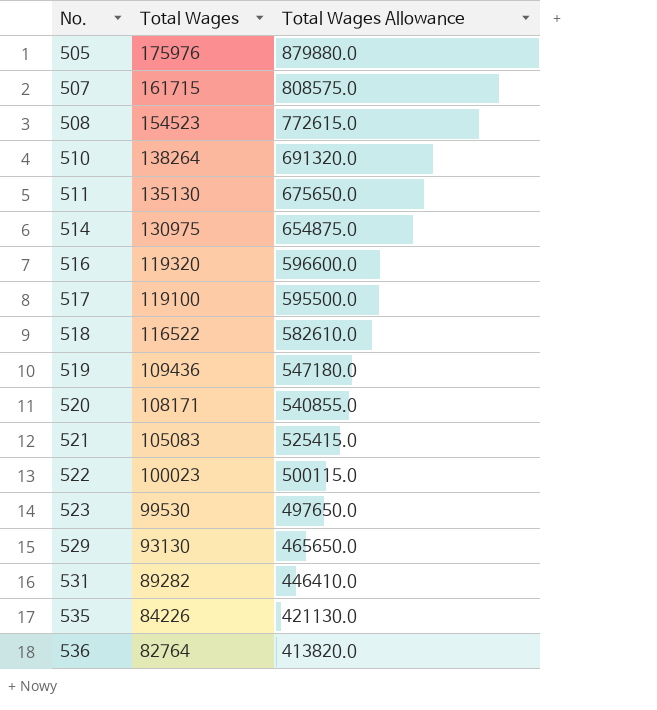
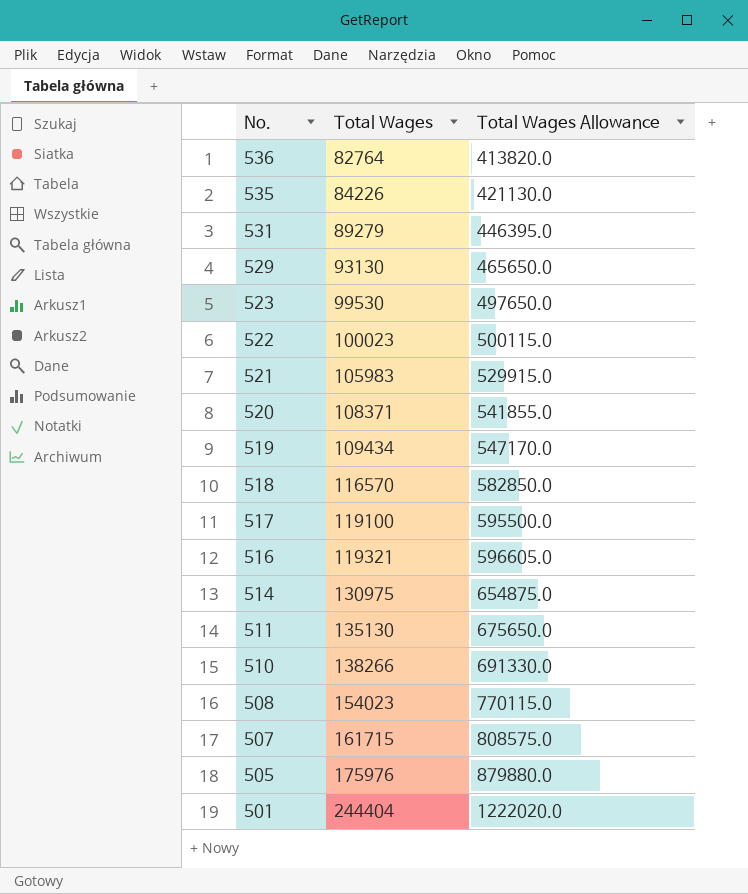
row order: No. ascending -> No. descending
531 | Total Wages: 89282 -> 89279
531 | Total Wages Allowance: 446410.0 -> 446395.0
521 | Total Wages: 105083 -> 105983
521 | Total Wages Allowance: 525415.0 -> 529915.0
520 | Total Wages: 108171 -> 108371
520 | Total Wages Allowance: 540855.0 -> 541855.0
519 | Total Wages: 109436 -> 109434
519 | Total Wages Allowance: 547180.0 -> 547170.0
518 | Total Wages: 116522 -> 116570
518 | Total Wages Allowance: 582610.0 -> 582850.0
516 | Total Wages: 119320 -> 119321
516 | Total Wages Allowance: 596600.0 -> 596605.0
510 | Total Wages: 138264 -> 138266
510 | Total Wages Allowance: 691320.0 -> 691330.0
508 | Total Wages: 154523 -> 154023
508 | Total Wages Allowance: 772615.0 -> 770115.0
row 501: none -> 244404 | 1222020.0

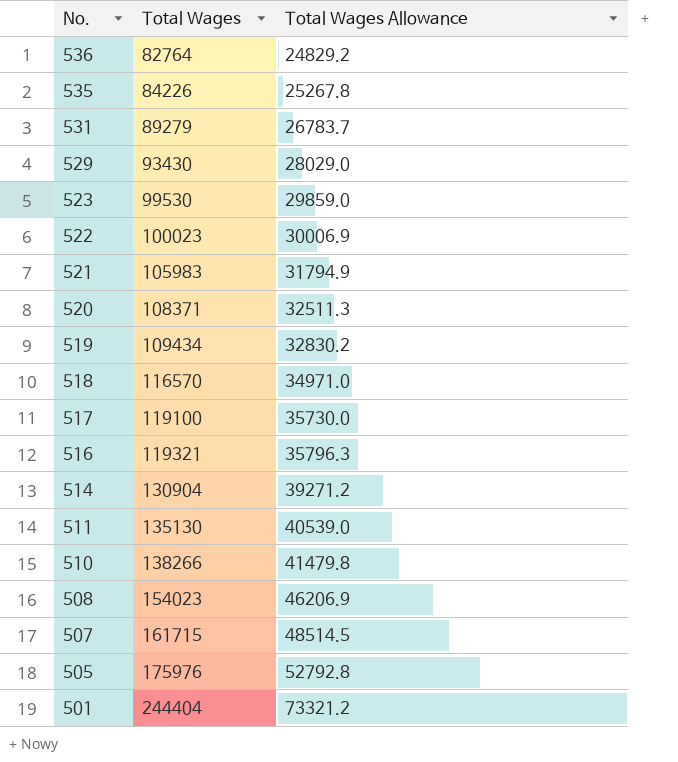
column Total Wages Allowance | formula: [Total Wages] * 5 -> [Total Wages] * 0.3
529 | Total Wages: 93130 -> 93430
514 | Total Wages: 130975 -> 130904

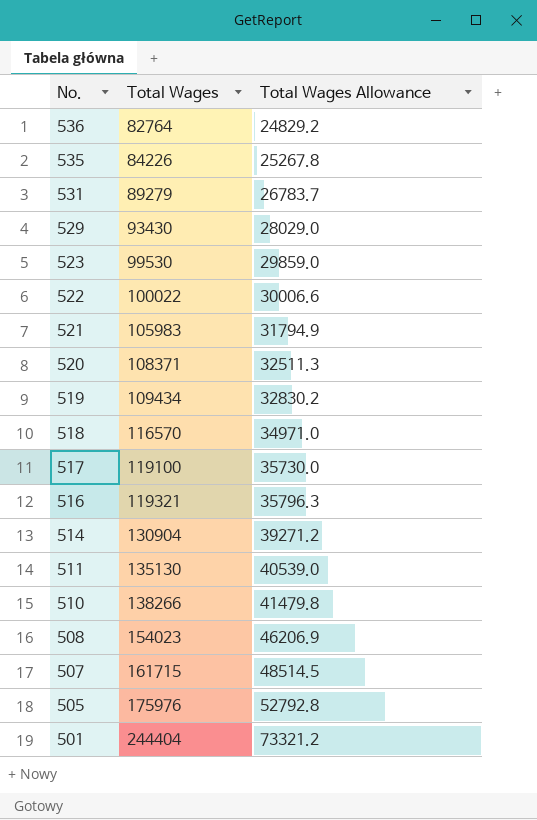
522 | Total Wages: 100023 -> 100022
522 | Total Wages Allowance: 30006.9 -> 30006.6

